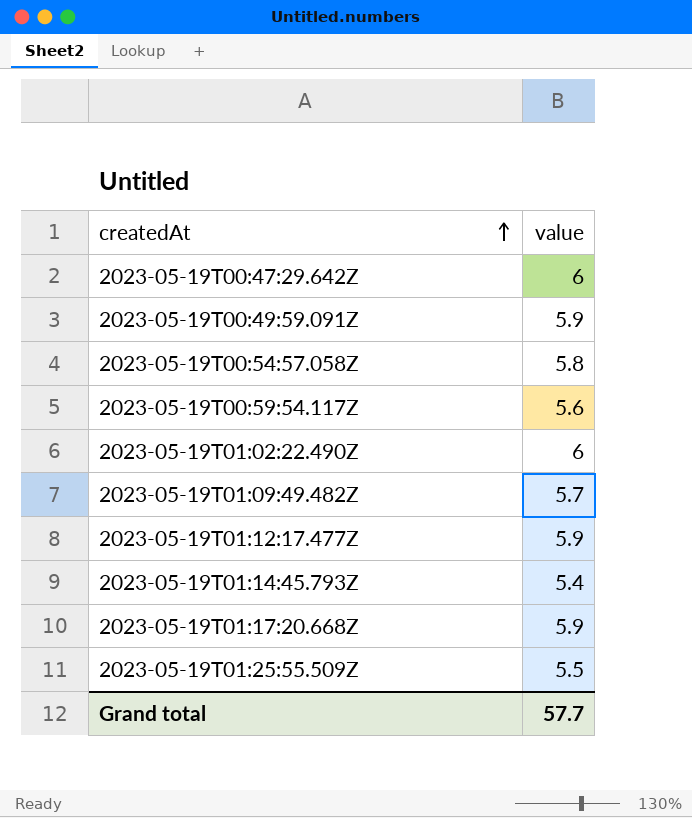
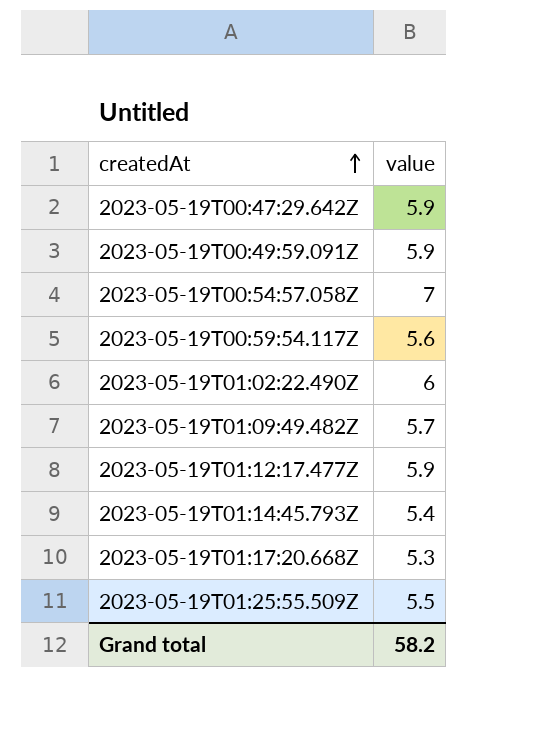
2023-05-19T00:47:29.642Z | value: 6 -> 5.9
2023-05-19T00:54:57.058Z | value: 5.8 -> 7
2023-05-19T01:17:20.668Z | value: 5.9 -> 5.3
Grand total | value: 57.7 -> 58.2

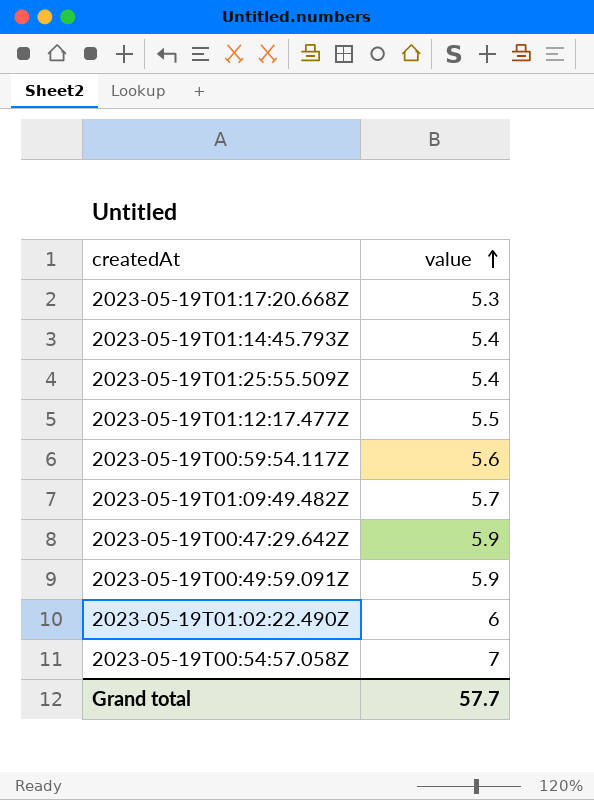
row order: createdAt ascending -> value ascending
2023-05-19T01:25:55.509Z | value: 5.5 -> 5.4
2023-05-19T01:12:17.477Z | value: 5.9 -> 5.5
Grand total | value: 58.2 -> 57.7

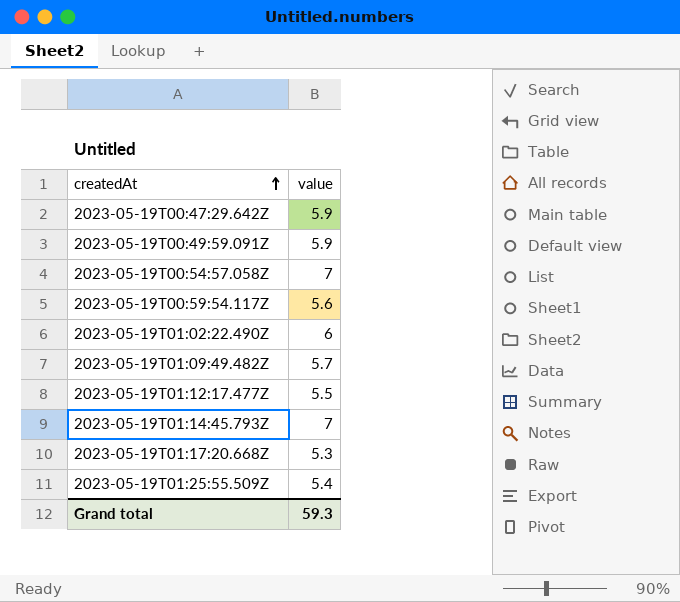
row order: value ascending -> createdAt ascending
2023-05-19T01:14:45.793Z | value: 5.4 -> 7
Grand total | value: 57.7 -> 59.3

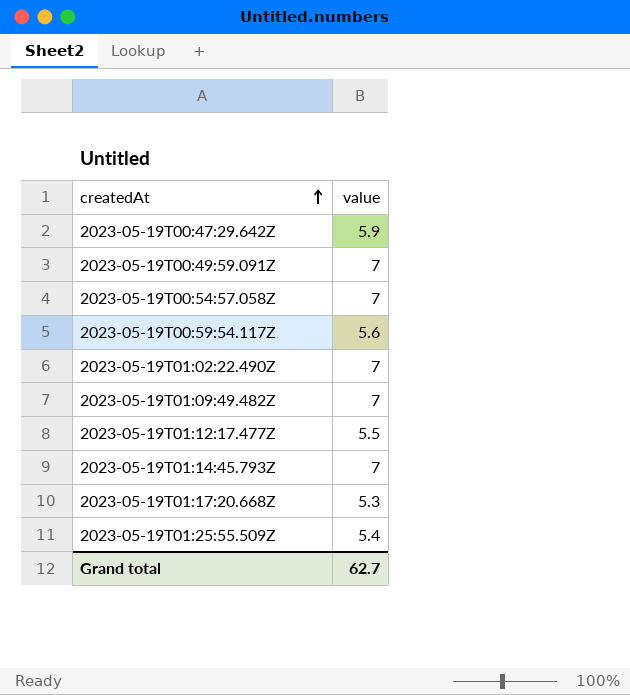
2023-05-19T00:49:59.091Z | value: 5.9 -> 7
2023-05-19T01:02:22.490Z | value: 6 -> 7
2023-05-19T01:09:49.482Z | value: 5.7 -> 7
Grand total | value: 59.3 -> 62.7

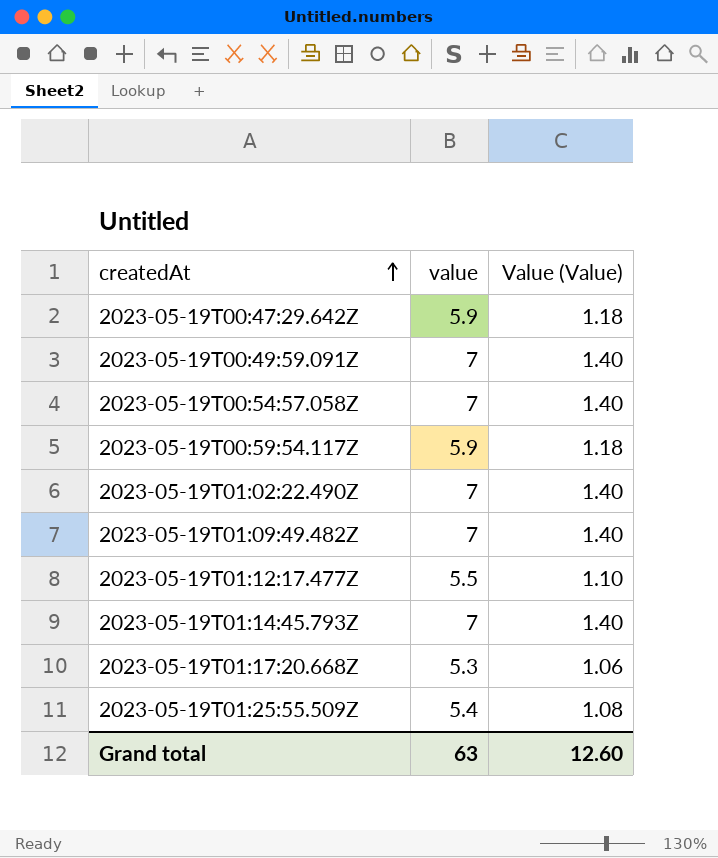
column Value (Value) | formula: none -> [value] * 0.2
2023-05-19T00:59:54.117Z | value: 5.6 -> 5.9
Grand total | value: 62.7 -> 63

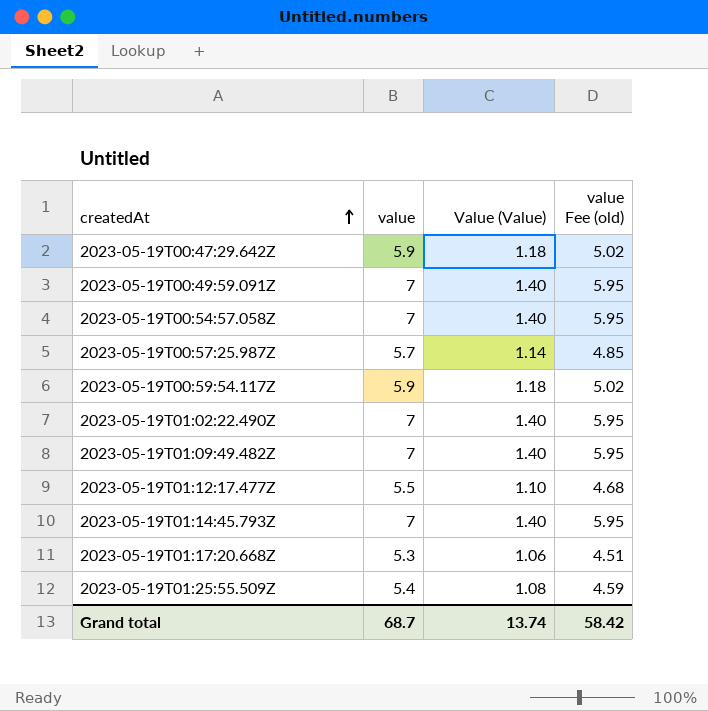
column value Fee (old) | formula: none -> [value] * 0.85
row 2023-05-19T00:57:25.987Z: none -> 5.7 | 1.14 | 4.85
Grand total | value: 63 -> 68.7
Grand total | Value (Value): 12.60 -> 13.74

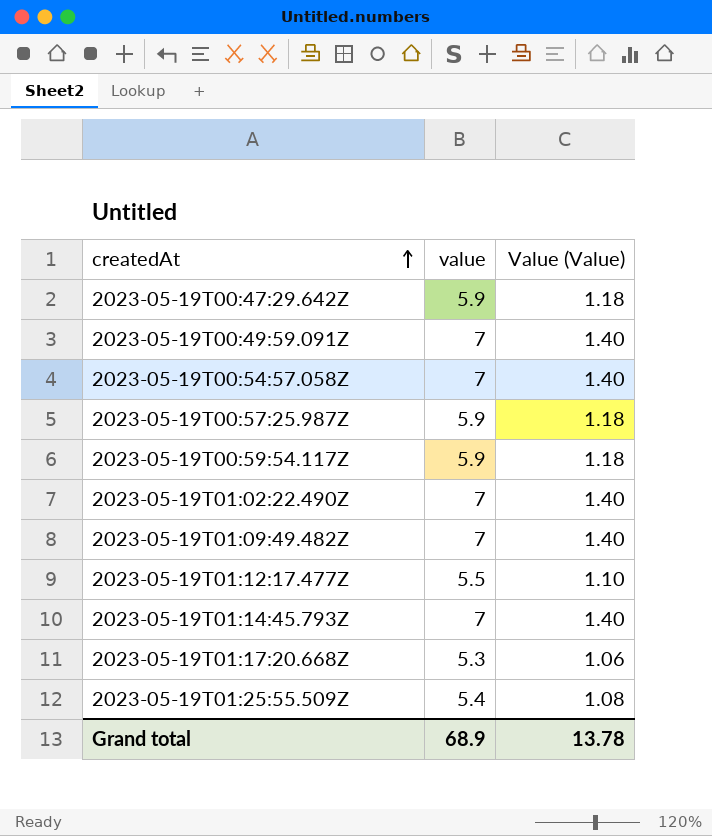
column value Fee (old) | formula: [value] * 0.85 -> none
2023-05-19T00:57:25.987Z | value: 5.7 -> 5.9
2023-05-19T00:57:25.987Z | Value (Value): 1.14 -> 1.18
Grand total | value: 68.7 -> 68.9
Grand total | Value (Value): 13.74 -> 13.78

